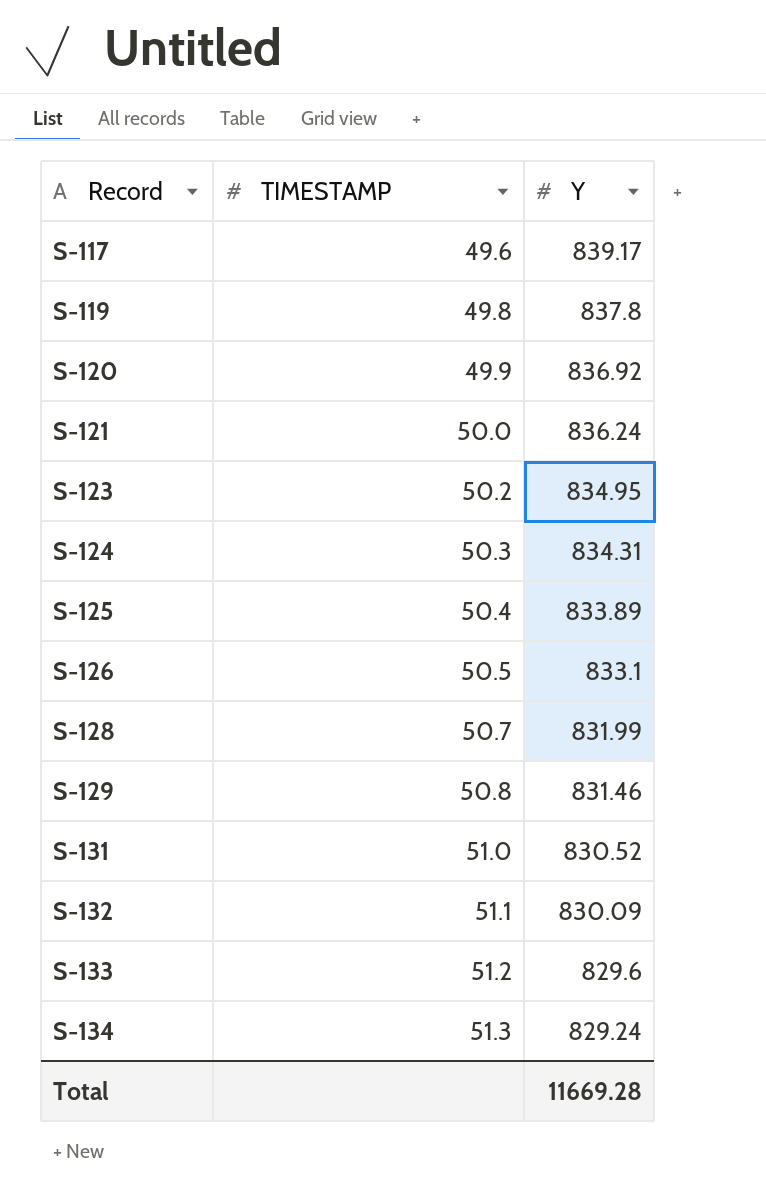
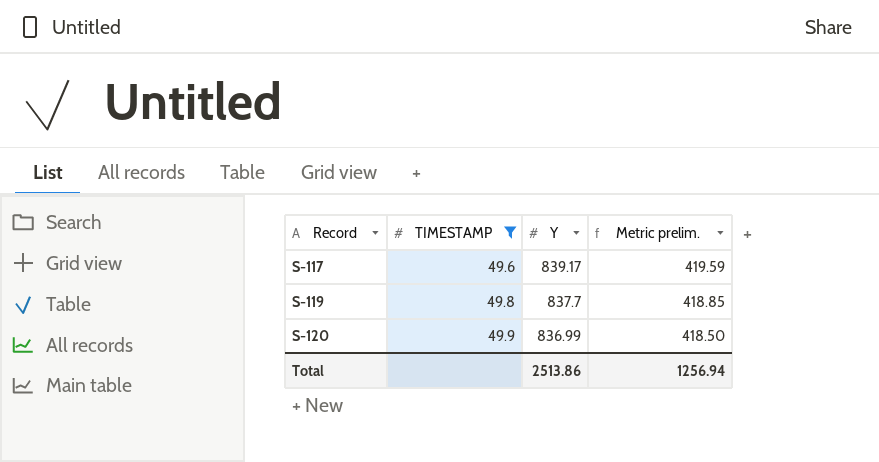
filter: none -> TIMESTAMP <= 49.9
column Metric prelim. | formula: none -> [Y] * 0.5
S-119 | Y: 837.8 -> 837.7
S-120 | Y: 836.92 -> 836.99
Total | Y: 11669.28 -> 2513.86

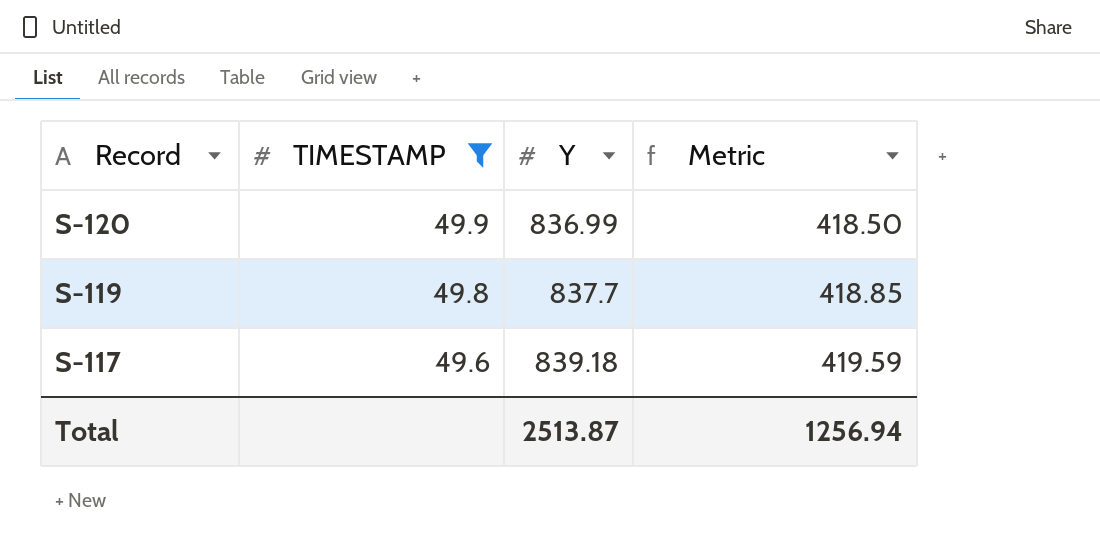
row order: Record ascending -> Record descending
column name: Metric prelim. -> Metric
S-117 | Y: 839.17 -> 839.18
Total | Y: 2513.86 -> 2513.87

